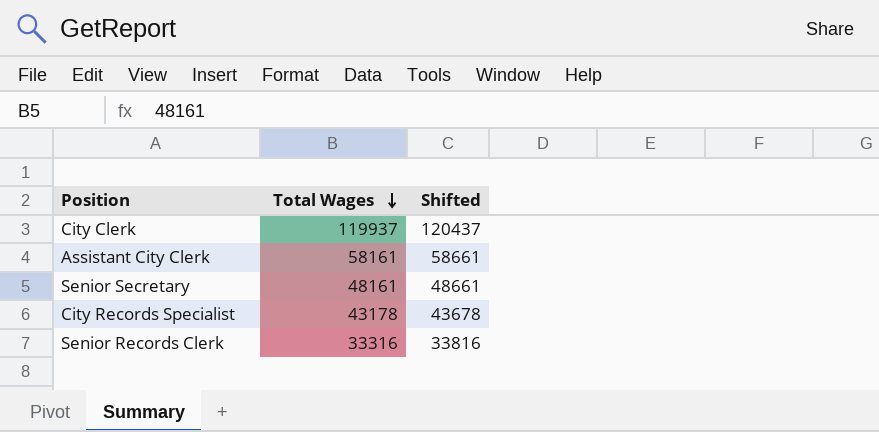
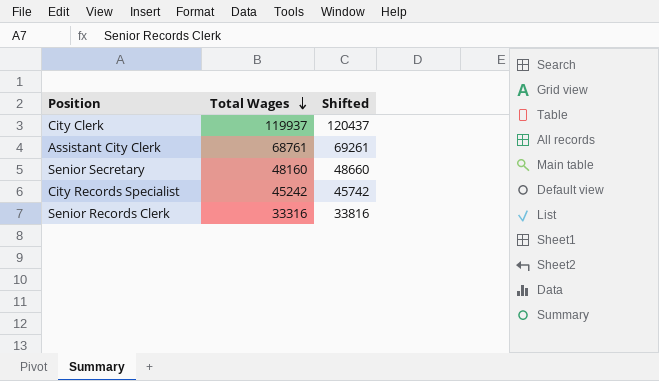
Assistant City Clerk | Total Wages: 58161 -> 68761
Assistant City Clerk | Shifted: 58661 -> 69261
Senior Secretary | Total Wages: 48161 -> 48160
Senior Secretary | Shifted: 48661 -> 48660
City Records Specialist | Total Wages: 43178 -> 45242
City Records Specialist | Shifted: 43678 -> 45742

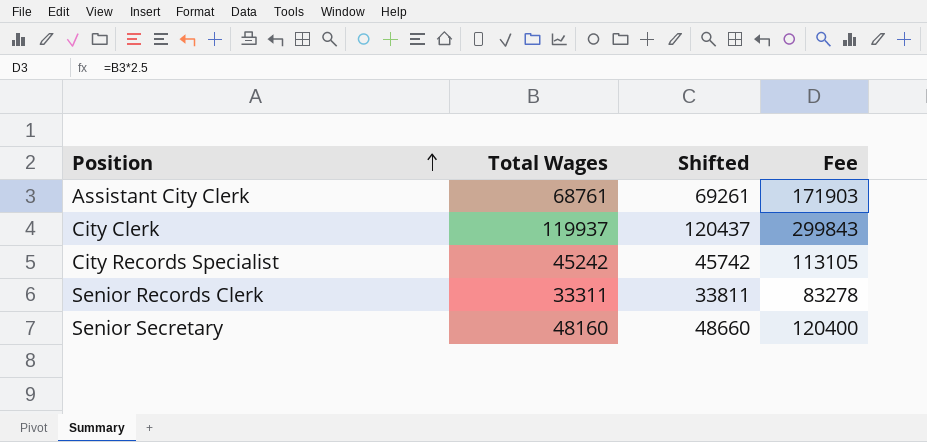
row order: Total Wages descending -> Position ascending
column Fee | formula: none -> [Total Wages] * 2.5
Senior Records Clerk | Total Wages: 33316 -> 33311
Senior Records Clerk | Shifted: 33816 -> 33811

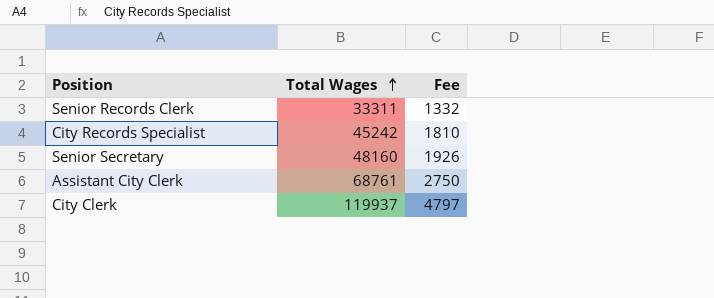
row order: Position ascending -> Total Wages ascending
column Shifted | formula: [Total Wages] + 500 -> none
column Fee | formula: [Total Wages] * 2.5 -> [Total Wages] * 0.04

